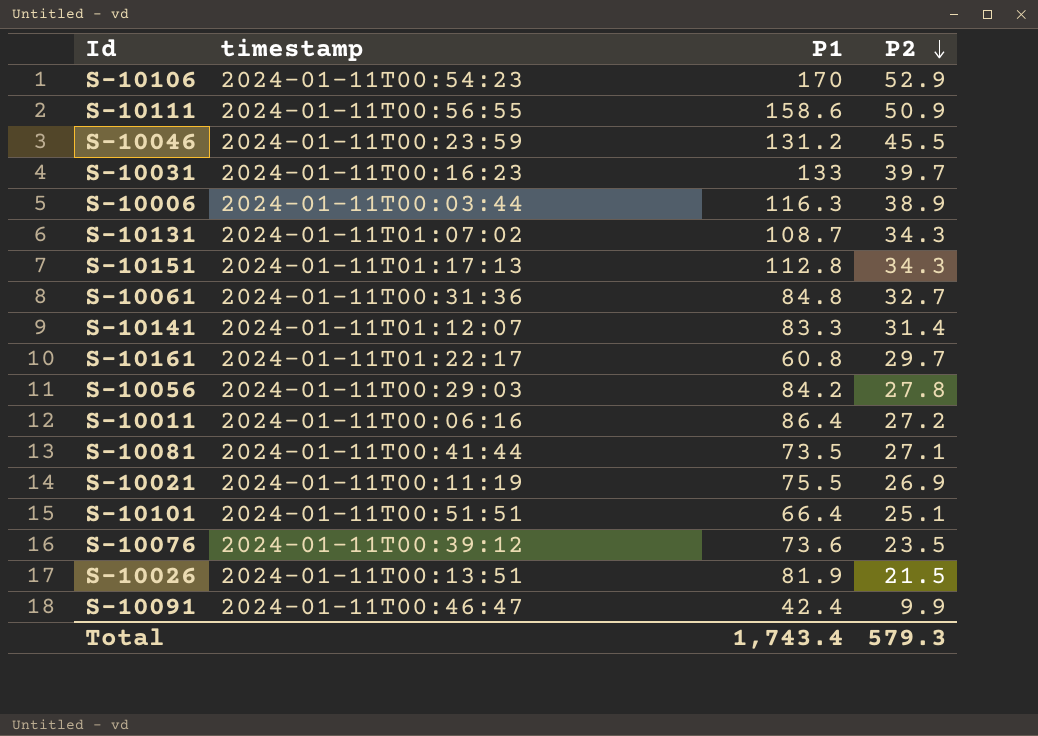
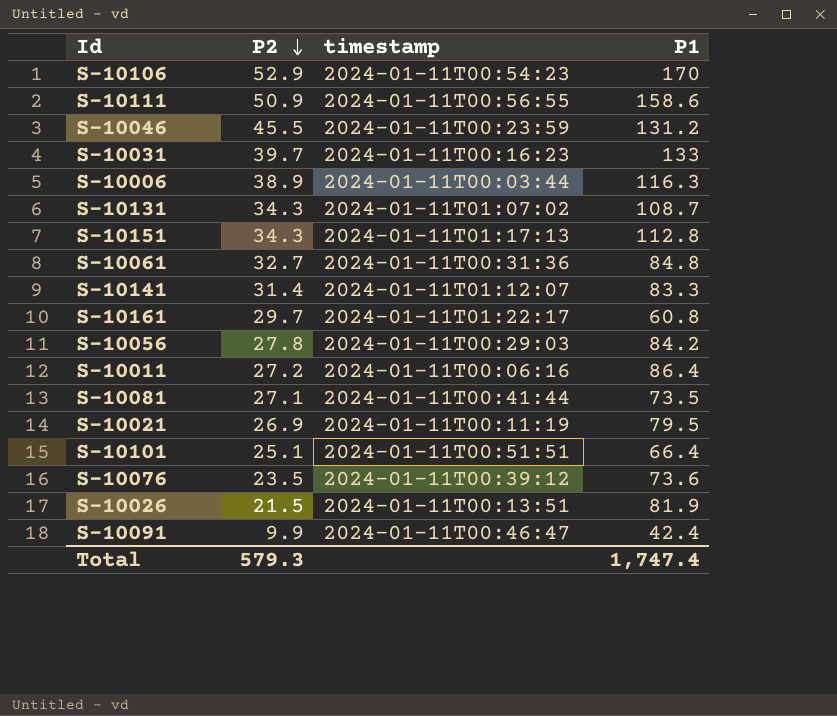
column P2 | position: 4 -> 2
S-10021 | P1: 75.5 -> 79.5
Total | P1: 1,743.4 -> 1,747.4

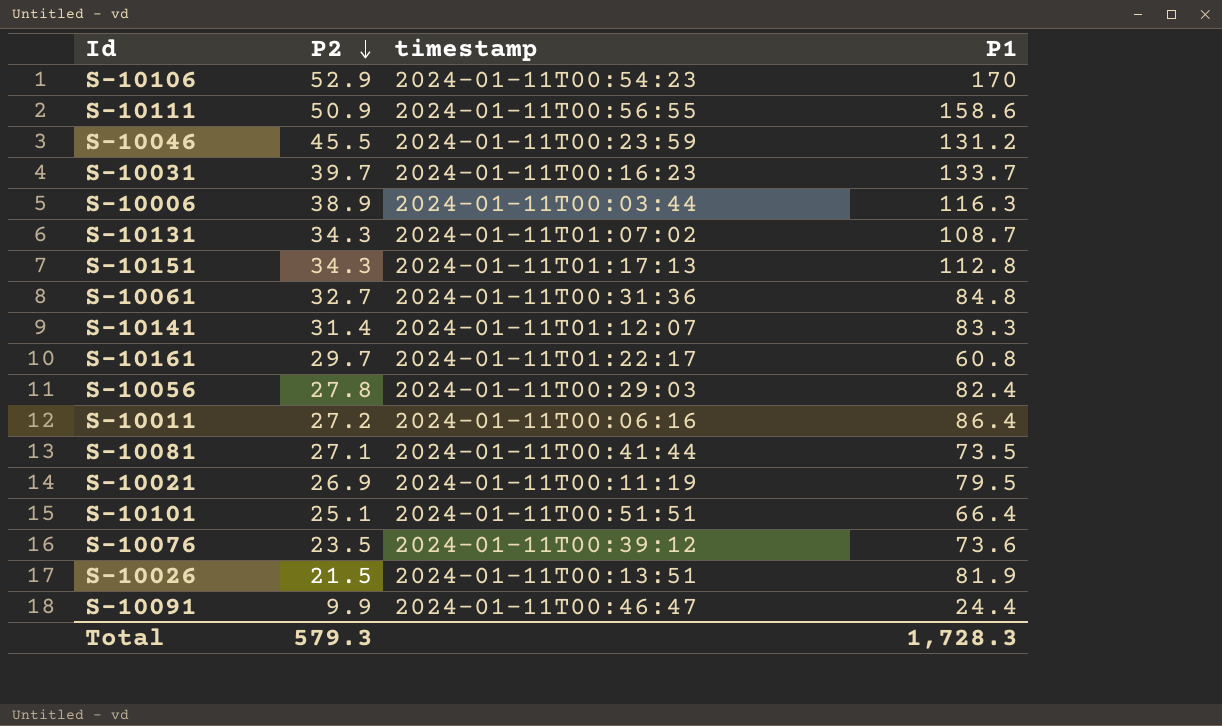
S-10031 | P1: 133 -> 133.7
S-10056 | P1: 84.2 -> 82.4
S-10091 | P1: 42.4 -> 24.4
Total | P1: 1,747.4 -> 1,728.3

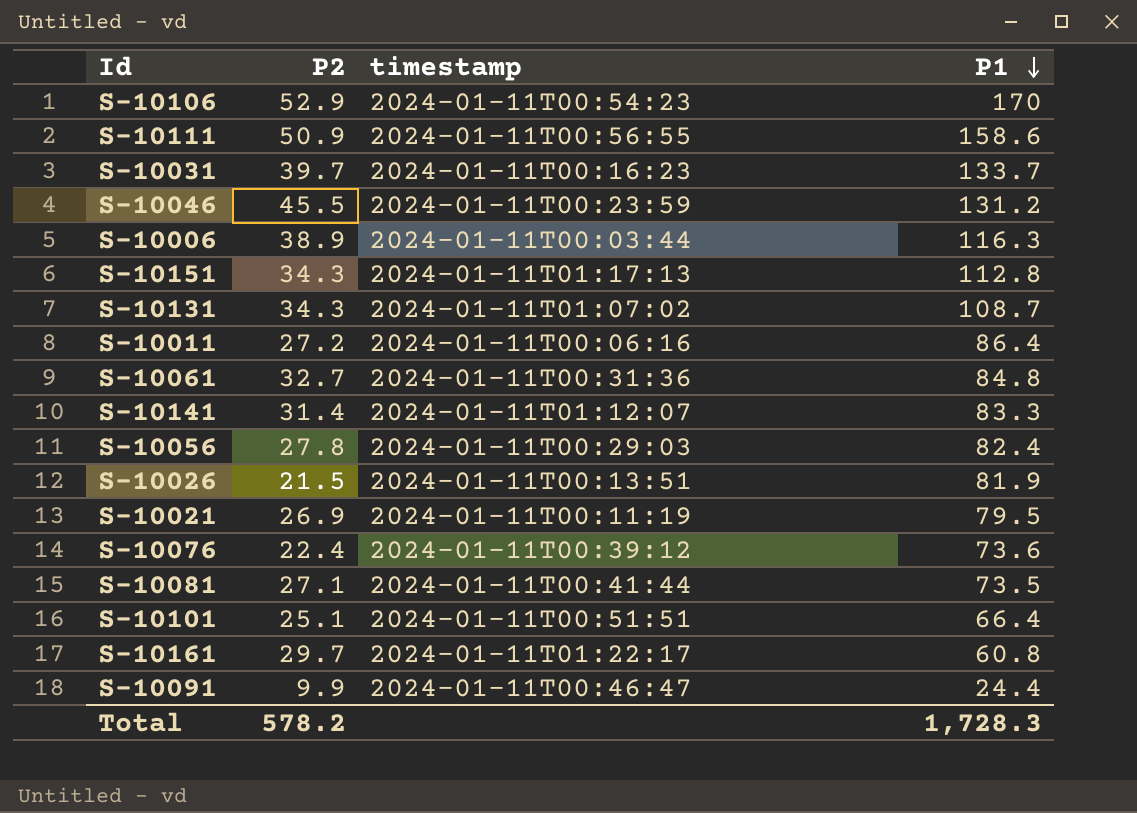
row order: P2 descending -> P1 descending
S-10076 | P2: 23.5 -> 22.4
Total | P2: 579.3 -> 578.2

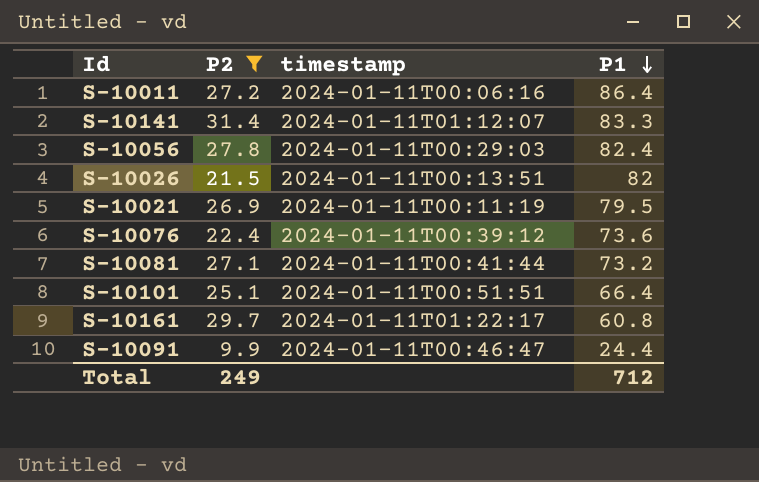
filter: none -> P2 <= 31.4
S-10026 | P1: 81.9 -> 82
S-10081 | P1: 73.5 -> 73.2
Total | P2: 578.2 -> 249
Total | P1: 1,728.3 -> 712

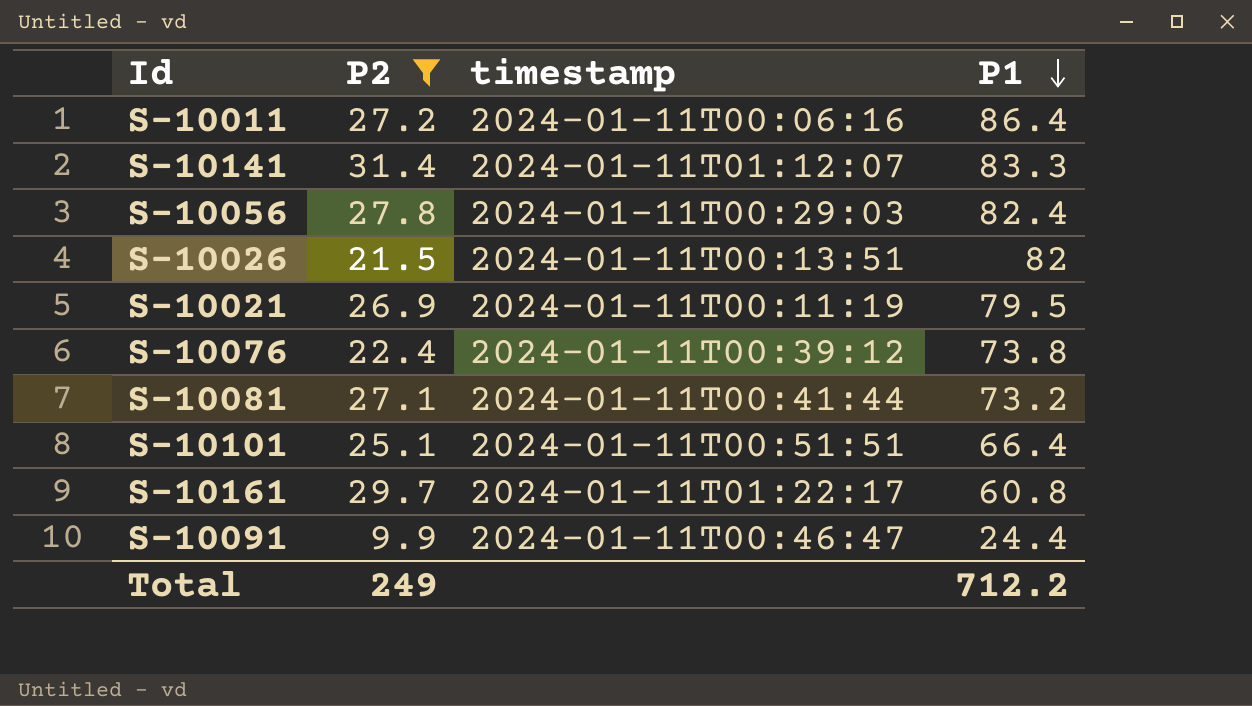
S-10076 | P1: 73.6 -> 73.8
Total | P1: 712 -> 712.2

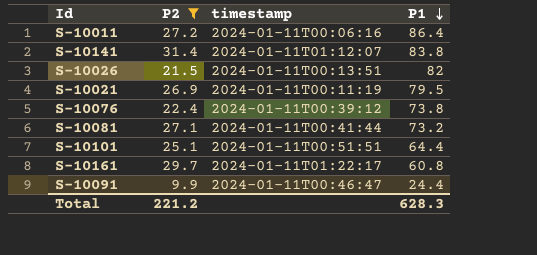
row S-10056: 27.8 | 2024-01-11T00:29:03 | 82.4 -> none
S-10141 | P1: 83.3 -> 83.8
S-10101 | P1: 66.4 -> 64.4
Total | P2: 249 -> 221.2
Total | P1: 712.2 -> 628.3

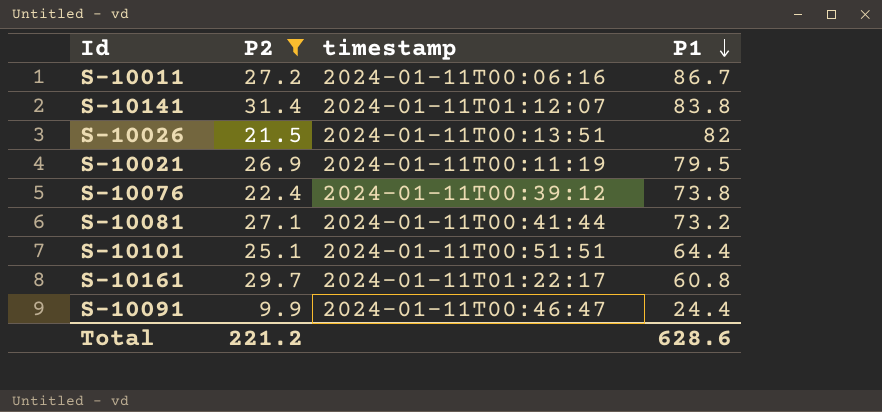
S-10011 | P1: 86.4 -> 86.7
Total | P1: 628.3 -> 628.6

